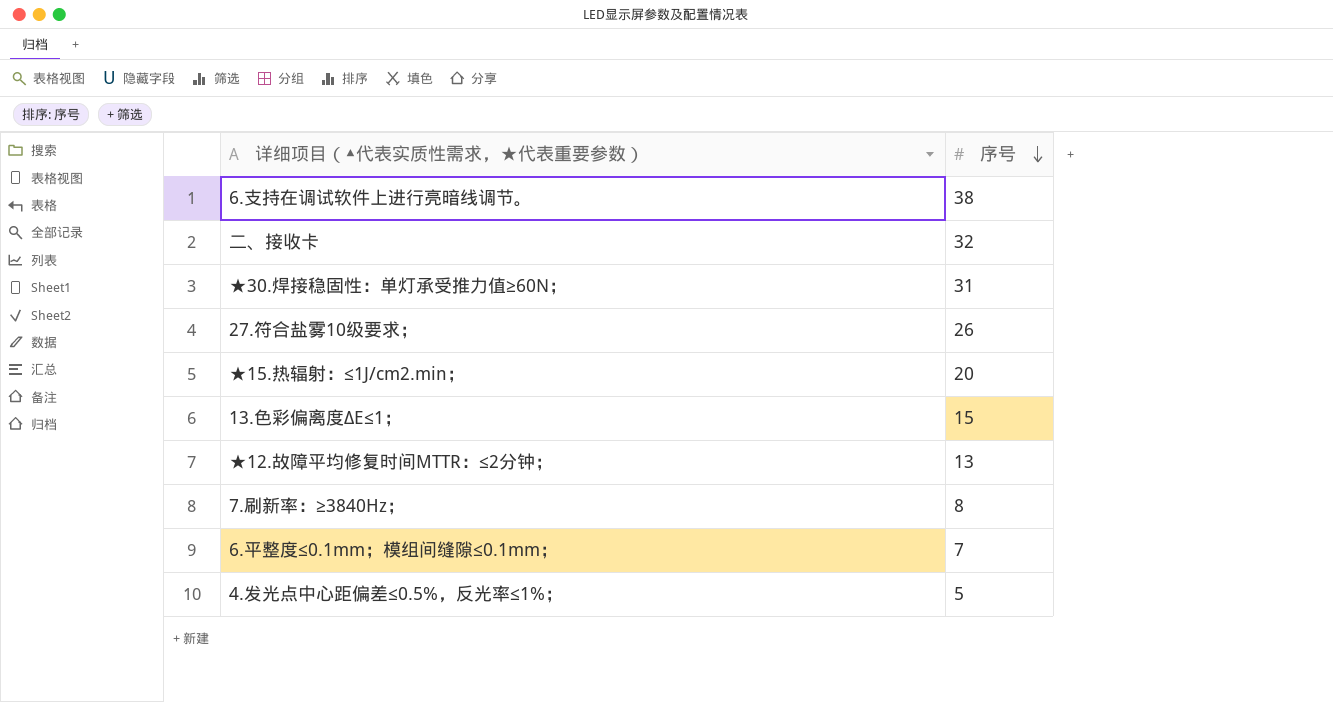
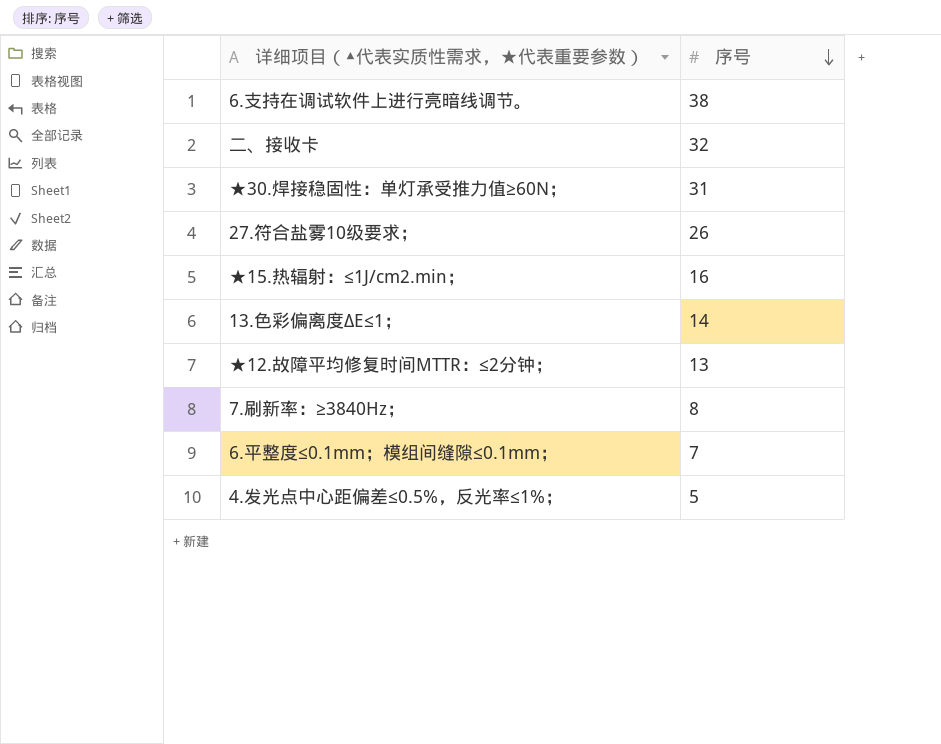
★15.热辐射：≤1J/cm2.min； | 序号: 20 -> 16
13.色彩偏离度ΔE≤1； | 序号: 15 -> 14

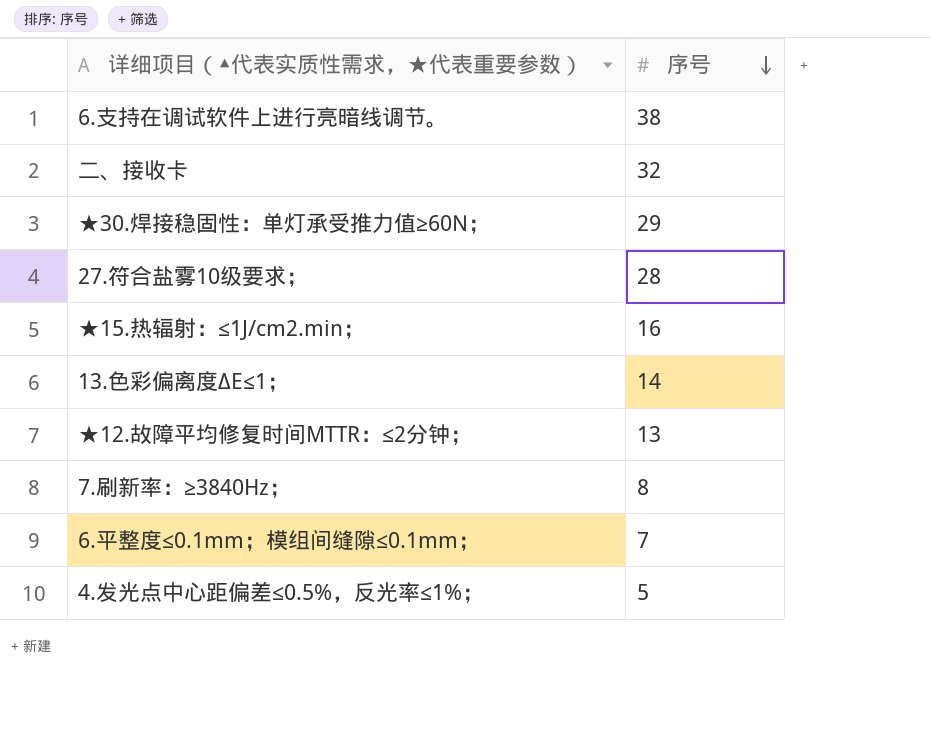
★30.焊接稳固性：单灯承受推力值≥60N； | 序号: 31 -> 29
27.符合盐雾10级要求； | 序号: 26 -> 28

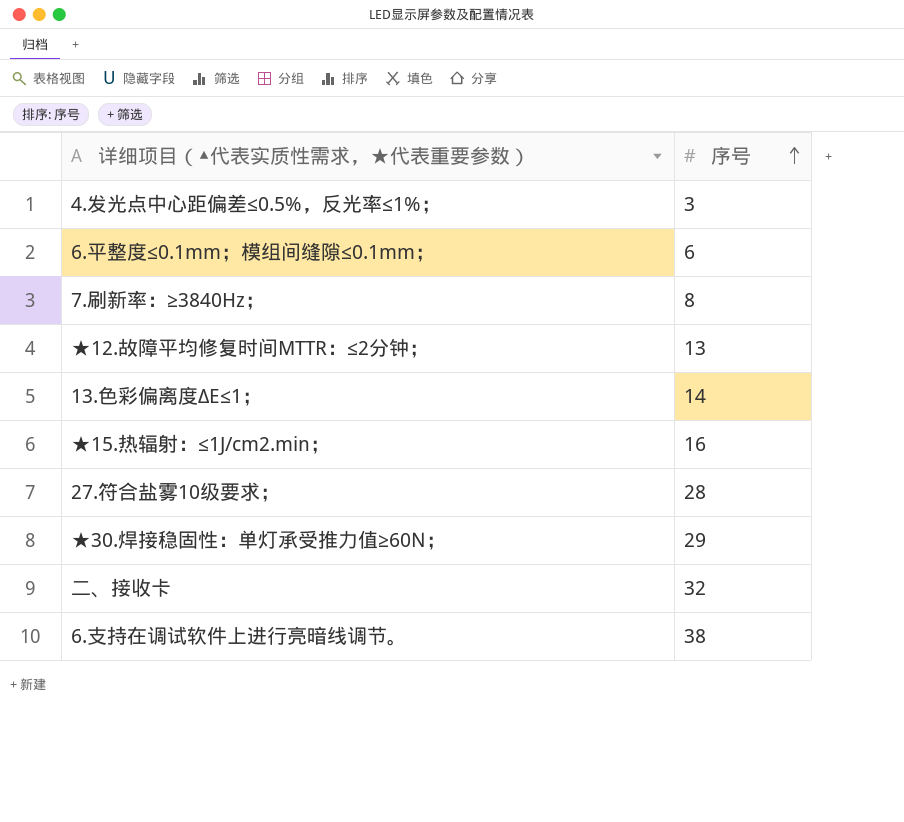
row order: 序号 descending -> 序号 ascending
4.发光点中心距偏差≤0.5%，反光率≤1%； | 序号: 5 -> 3
6.平整度≤0.1mm；模组间缝隙≤0.1mm； | 序号: 7 -> 6

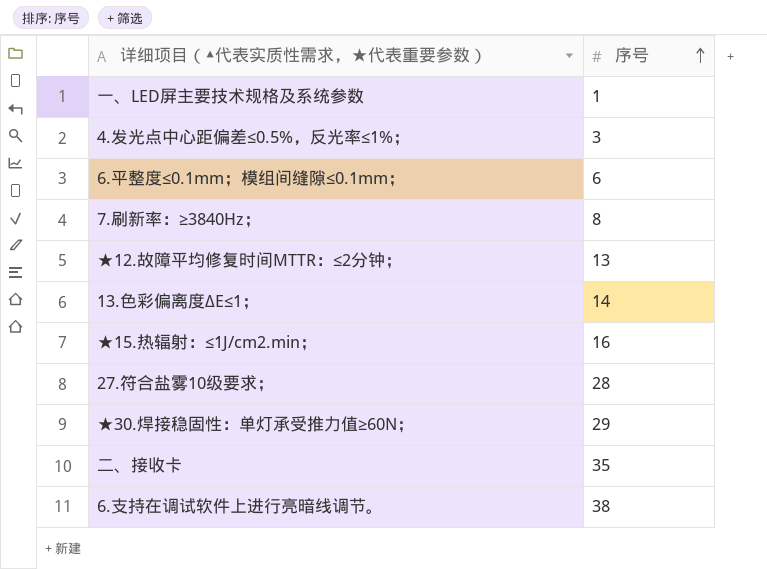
row 一、LED屏主要技术规格及系统参数: none -> 1
二、接收卡 | 序号: 32 -> 35

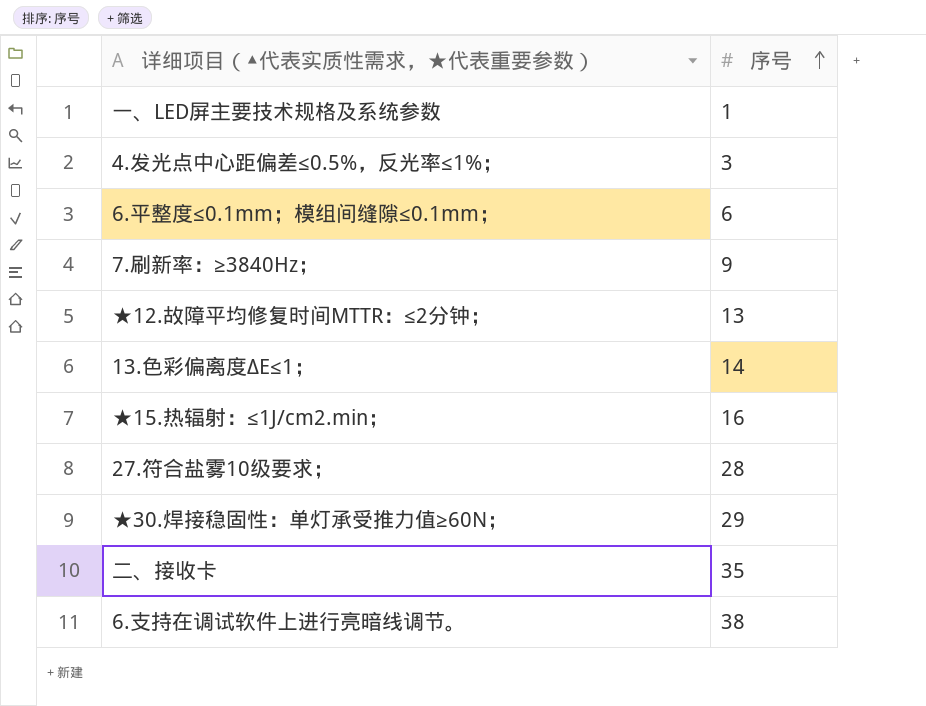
7.刷新率：≥3840Hz； | 序号: 8 -> 9

